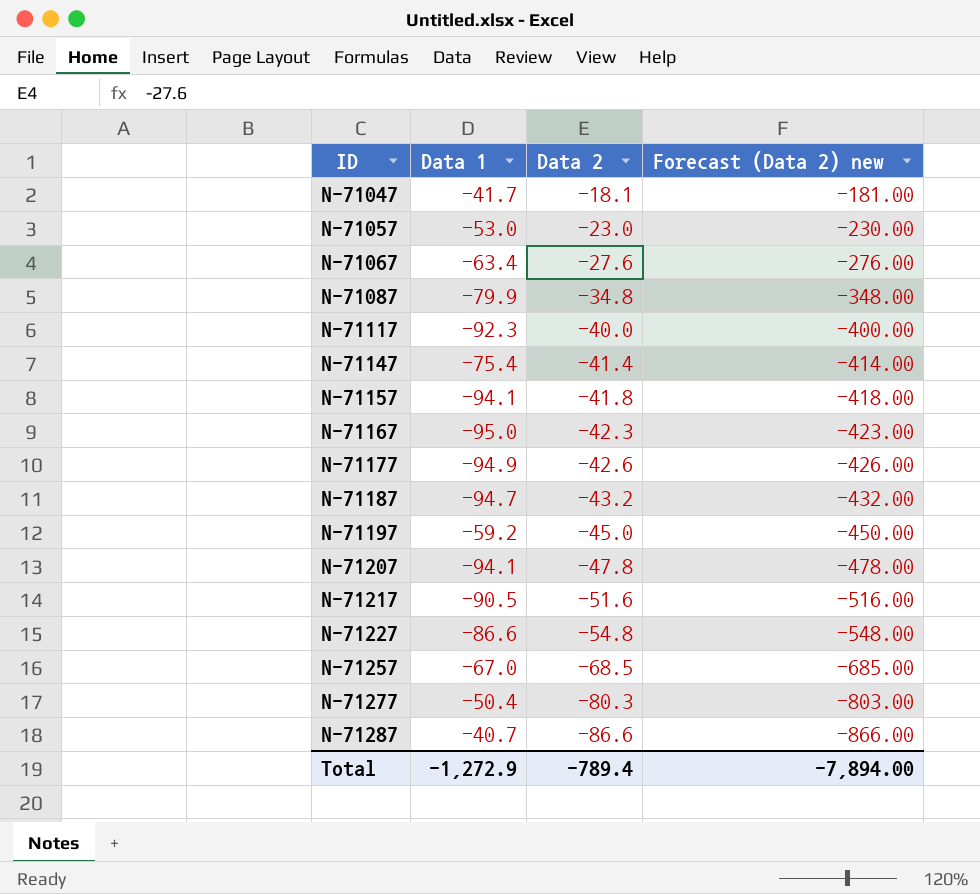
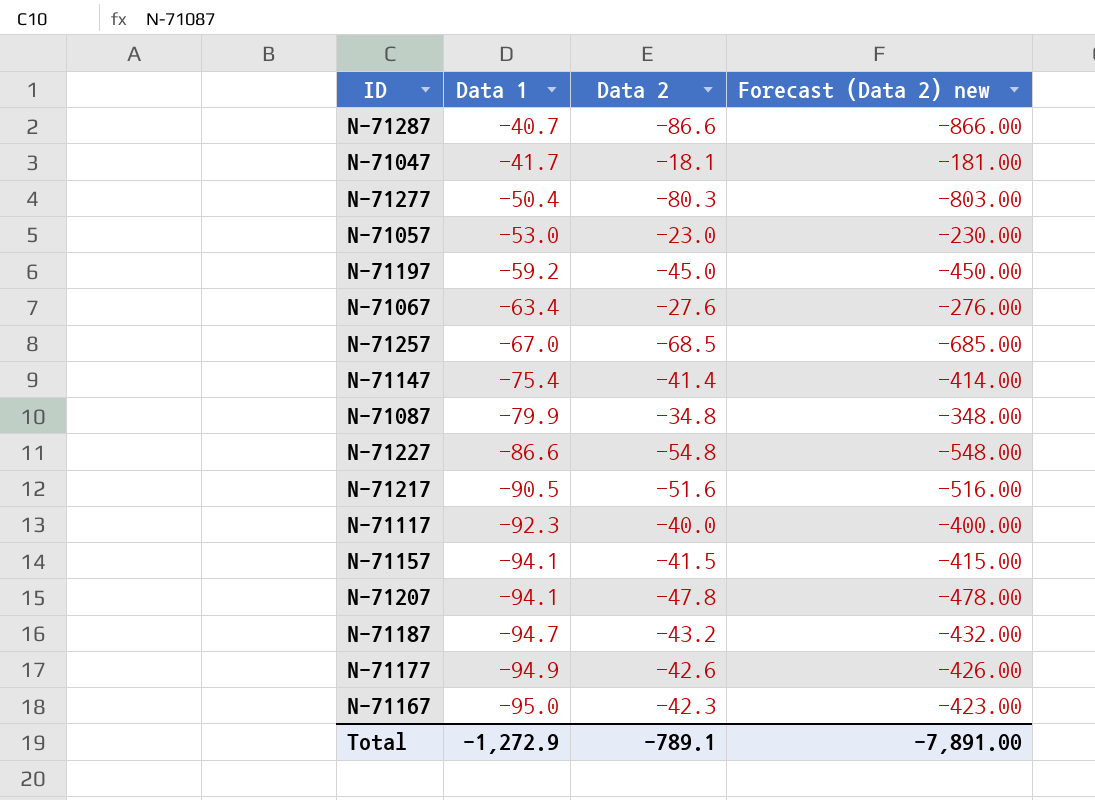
row order: ID ascending -> Data 1 descending
N-71157 | Data 2: -41.8 -> -41.5
N-71157 | Forecast (Data 2) new: -418.00 -> -415.00
Total | Data 2: -789.4 -> -789.1
Total | Forecast (Data 2) new: -7,894.00 -> -7,891.00

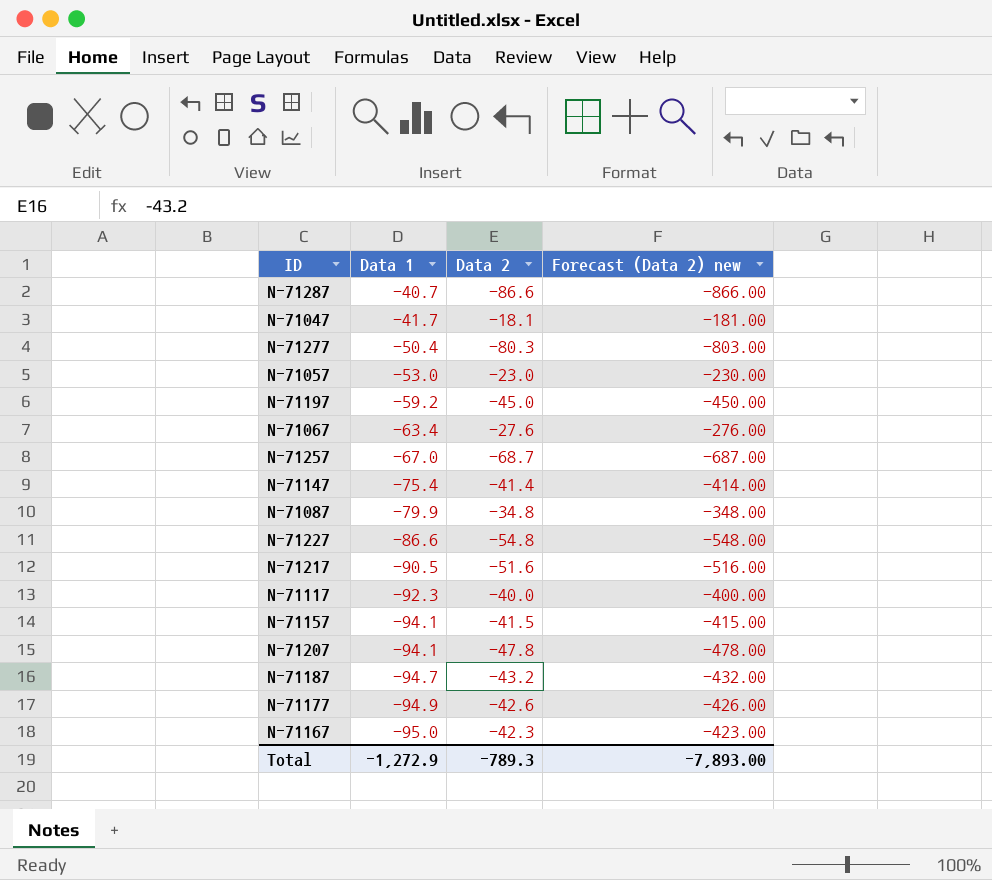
N-71257 | Data 2: -68.5 -> -68.7
N-71257 | Forecast (Data 2) new: -685.00 -> -687.00
Total | Data 2: -789.1 -> -789.3
Total | Forecast (Data 2) new: -7,891.00 -> -7,893.00

